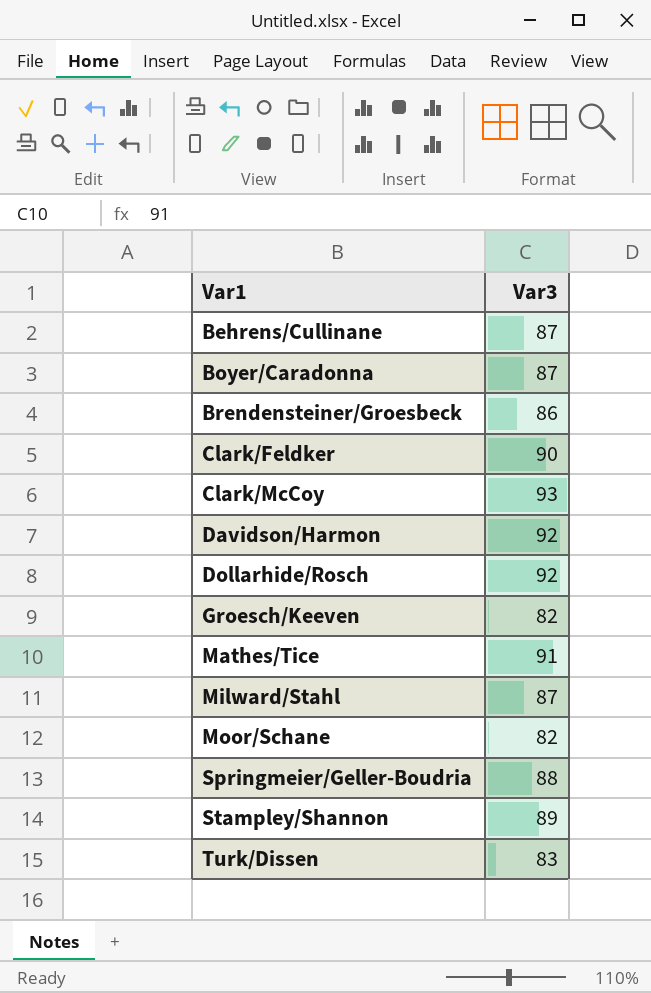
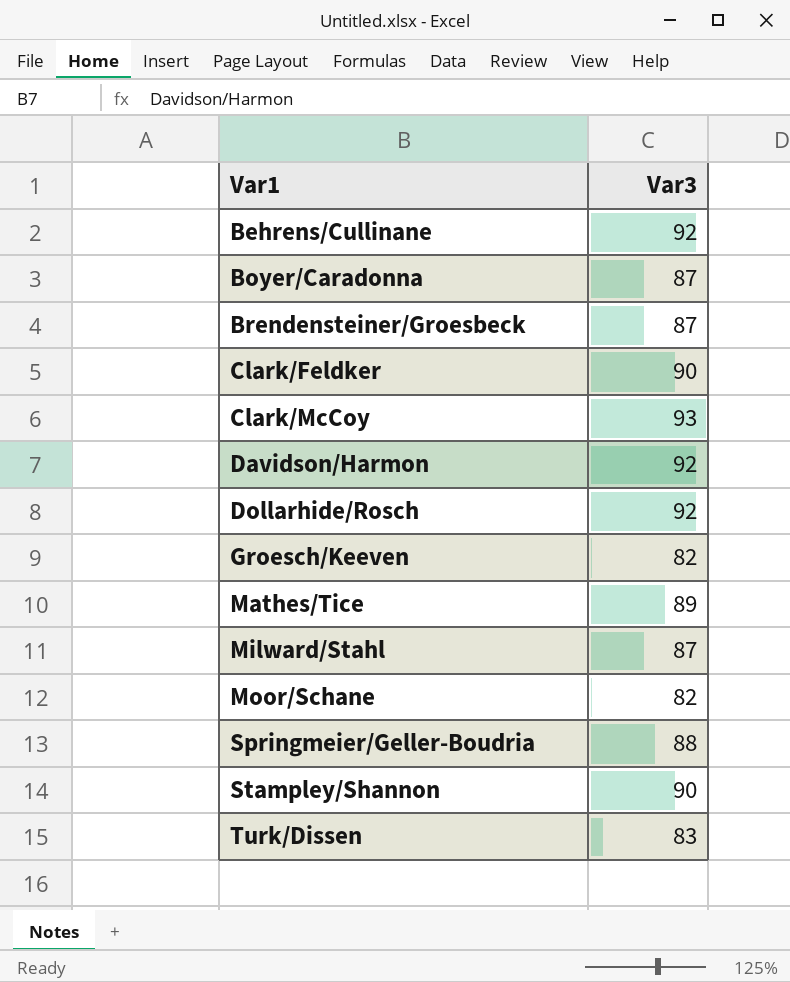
Behrens/Cullinane | Var3: 87 -> 92
Brendensteiner/Groesbeck | Var3: 86 -> 87
Mathes/Tice | Var3: 91 -> 89
Stampley/Shannon | Var3: 89 -> 90

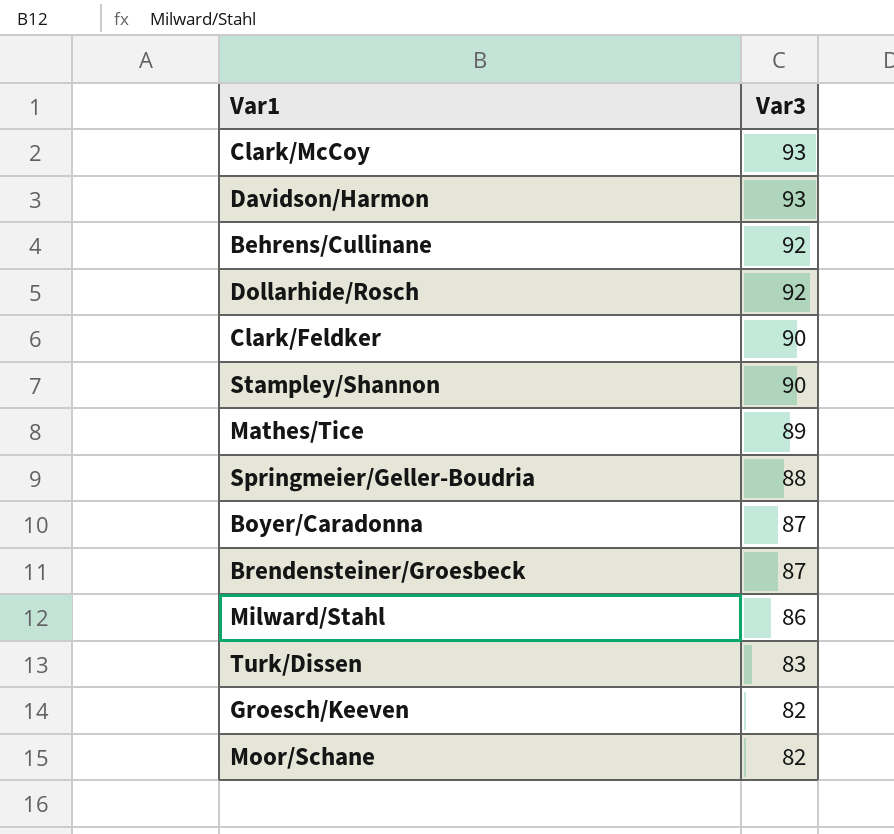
row order: Var1 ascending -> Var3 descending
Davidson/Harmon | Var3: 92 -> 93
Milward/Stahl | Var3: 87 -> 86

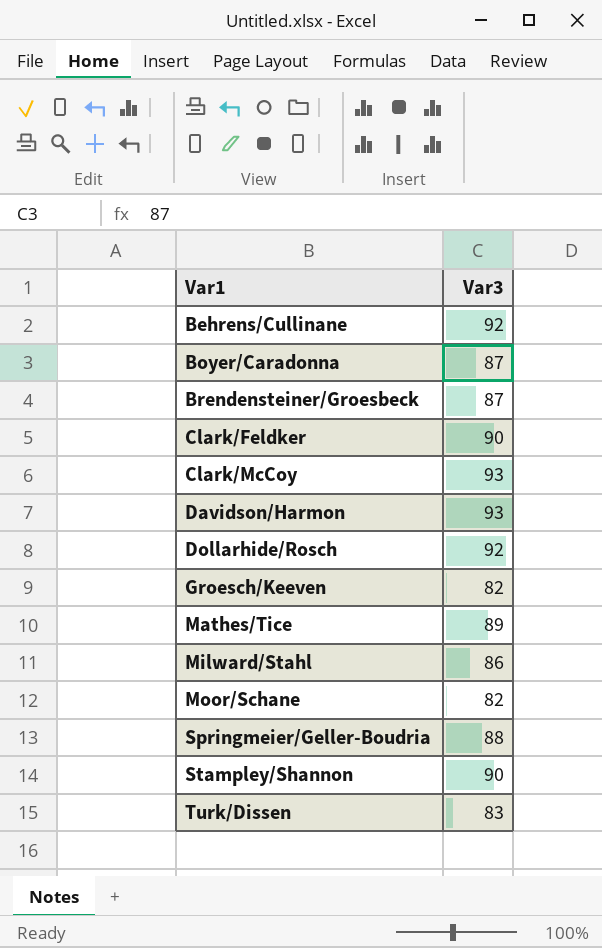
row order: Var3 descending -> Var1 ascending

